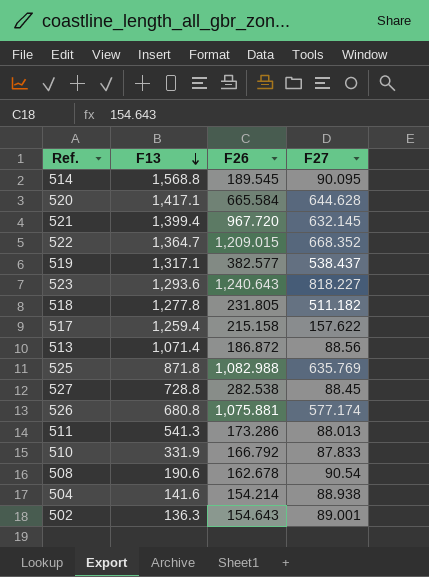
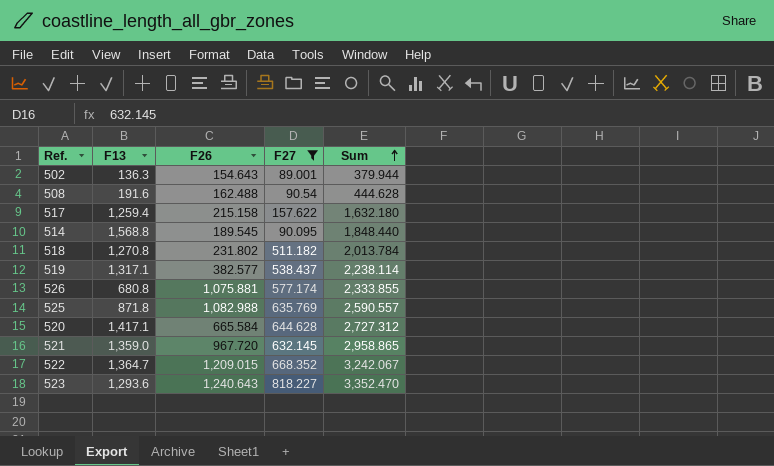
filter: none -> F27 >= 89.001
row order: F13 descending -> Sum ascending
column Sum | formula: none -> [F13] + [F26] + [F27]
508 | F13: 190.6 -> 191.6
508 | F26: 162.678 -> 162.488
518 | F13: 1,277.8 -> 1,270.8
518 | F26: 231.805 -> 231.802
521 | F13: 1,399.4 -> 1,359.0

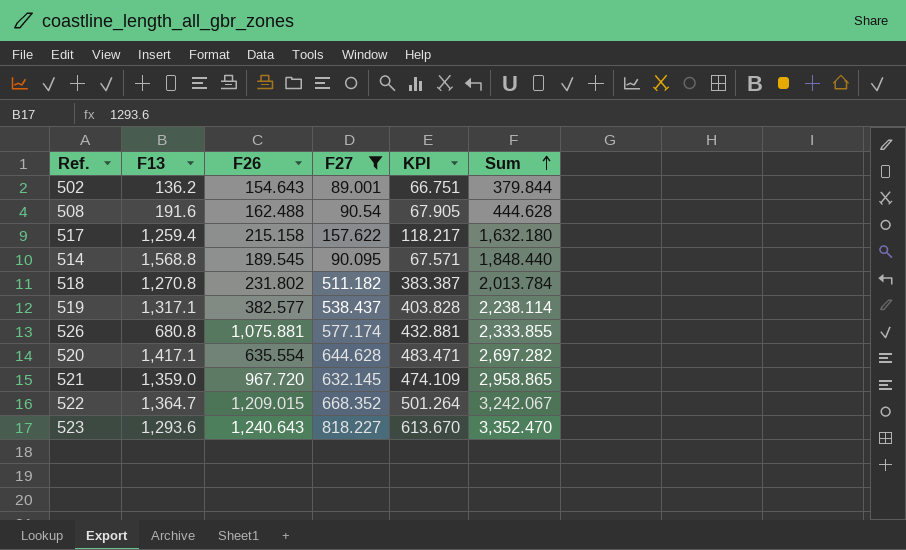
column KPI | formula: none -> [F27] * 0.75
row 525: 871.8 | 1,082.988 | 635.769 | 2,590.557 -> none
502 | F13: 136.3 -> 136.2
502 | Sum: 379.944 -> 379.844
520 | F26: 665.584 -> 635.554
520 | Sum: 2,727.312 -> 2,697.282

